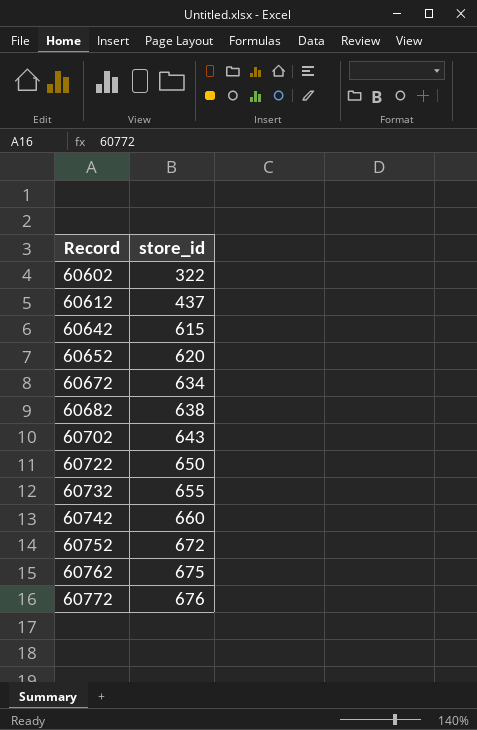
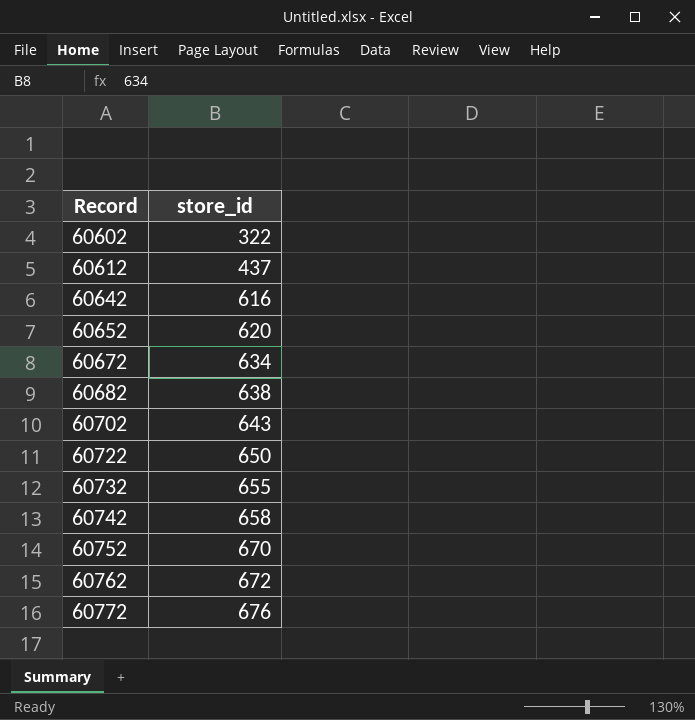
60642 | store_id: 615 -> 616
60742 | store_id: 660 -> 658
60752 | store_id: 672 -> 670
60762 | store_id: 675 -> 672

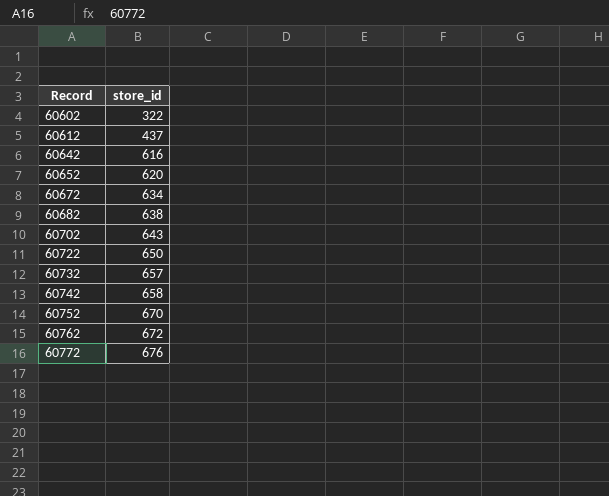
60732 | store_id: 655 -> 657

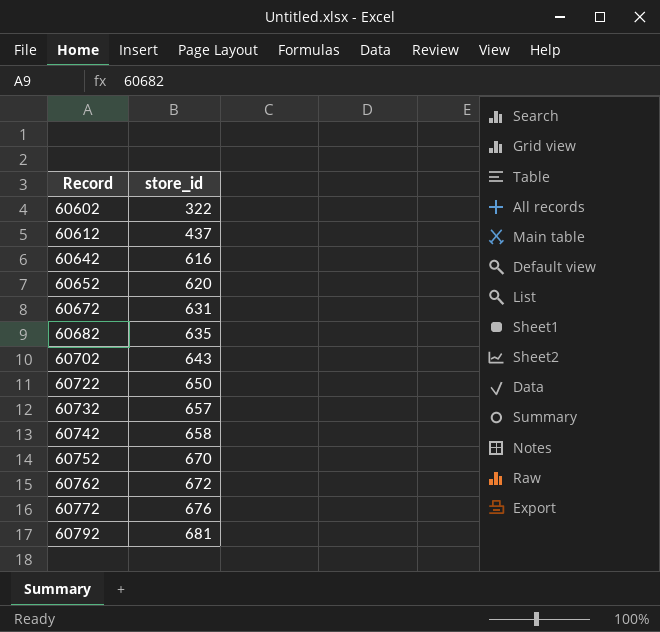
60672 | store_id: 634 -> 631
60682 | store_id: 638 -> 635
row 60792: none -> 681

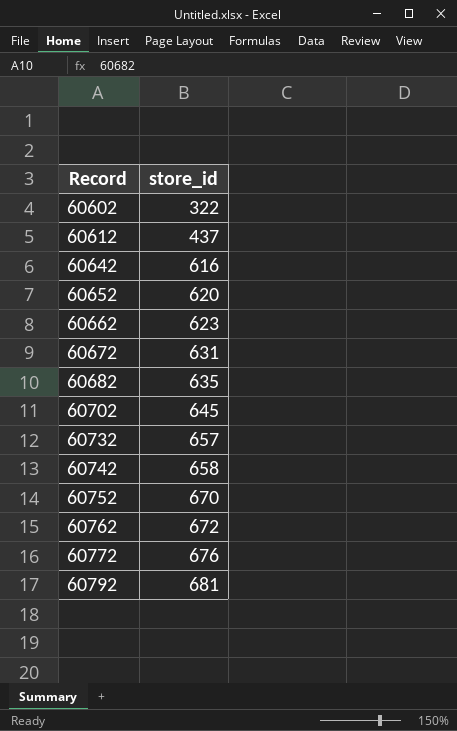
row 60722: 650 -> none
row 60662: none -> 623
60702 | store_id: 643 -> 645

